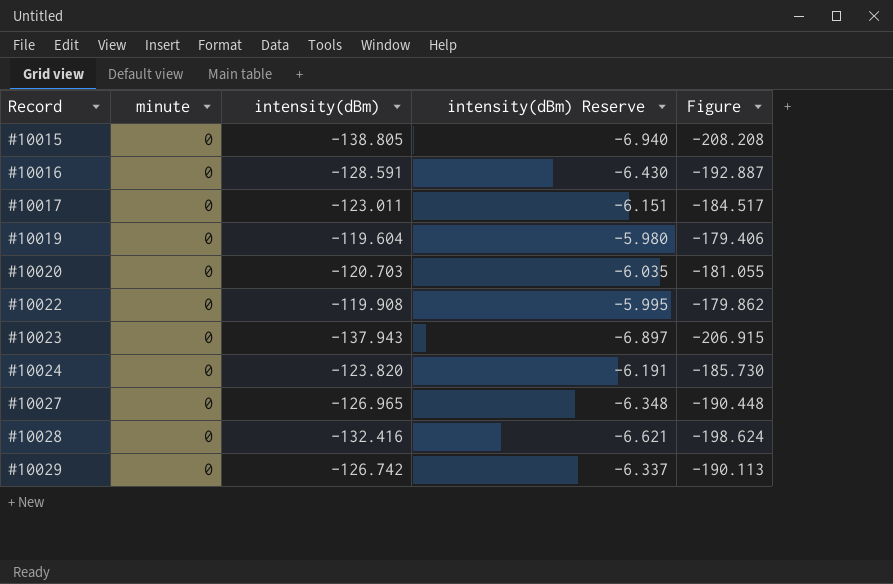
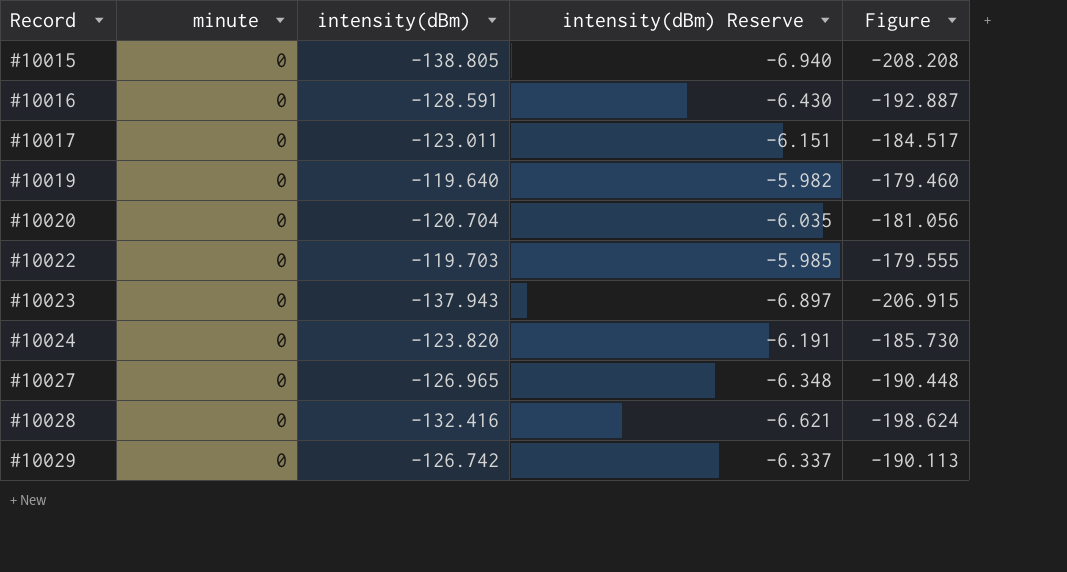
#10019 | intensity(dBm): -119.604 -> -119.640
#10019 | intensity(dBm) Reserve: -5.980 -> -5.982
#10019 | Figure: -179.406 -> -179.460
#10020 | intensity(dBm): -120.703 -> -120.704
#10020 | Figure: -181.055 -> -181.056
#10022 | intensity(dBm): -119.908 -> -119.703
#10022 | intensity(dBm) Reserve: -5.995 -> -5.985
#10022 | Figure: -179.862 -> -179.555

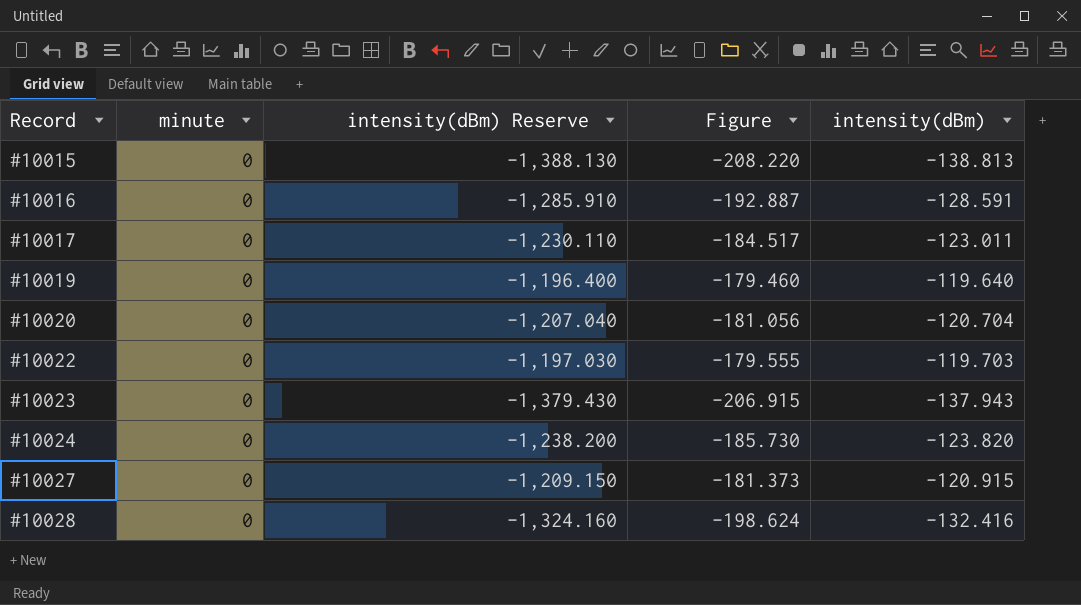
column intensity(dBm) Reserve | formula: [intensity(dBm)] * 0.05 -> [intensity(dBm)] * 10
column intensity(dBm) | position: 3 -> 5
row #10029: 0 | -126.742 | -6.337 | -190.113 -> none
#10015 | Figure: -208.208 -> -208.220
#10015 | intensity(dBm): -138.805 -> -138.813
#10027 | Figure: -190.448 -> -181.373
#10027 | intensity(dBm): -126.965 -> -120.915

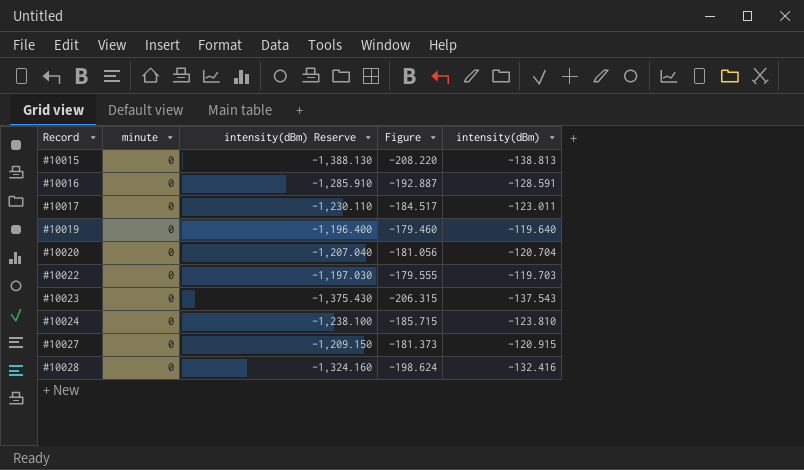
#10023 | intensity(dBm) Reserve: -1,379.430 -> -1,375.430
#10023 | Figure: -206.915 -> -206.315
#10023 | intensity(dBm): -137.943 -> -137.543
#10024 | intensity(dBm) Reserve: -1,238.200 -> -1,238.100
#10024 | Figure: -185.730 -> -185.715
#10024 | intensity(dBm): -123.820 -> -123.810

